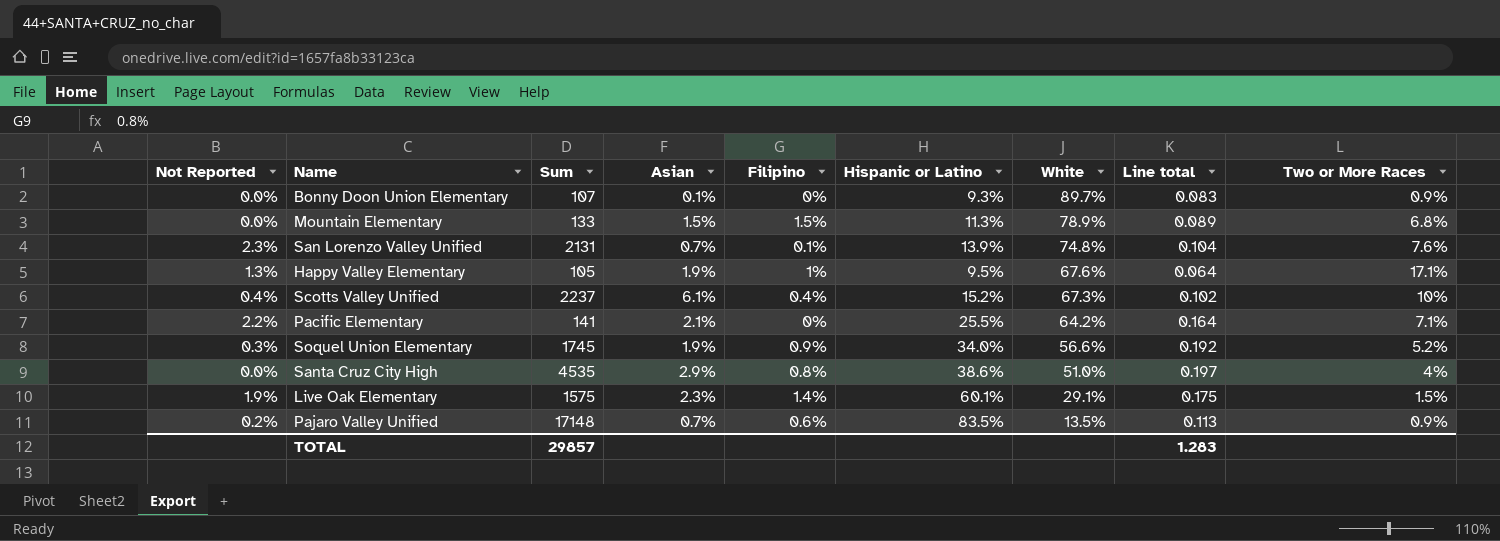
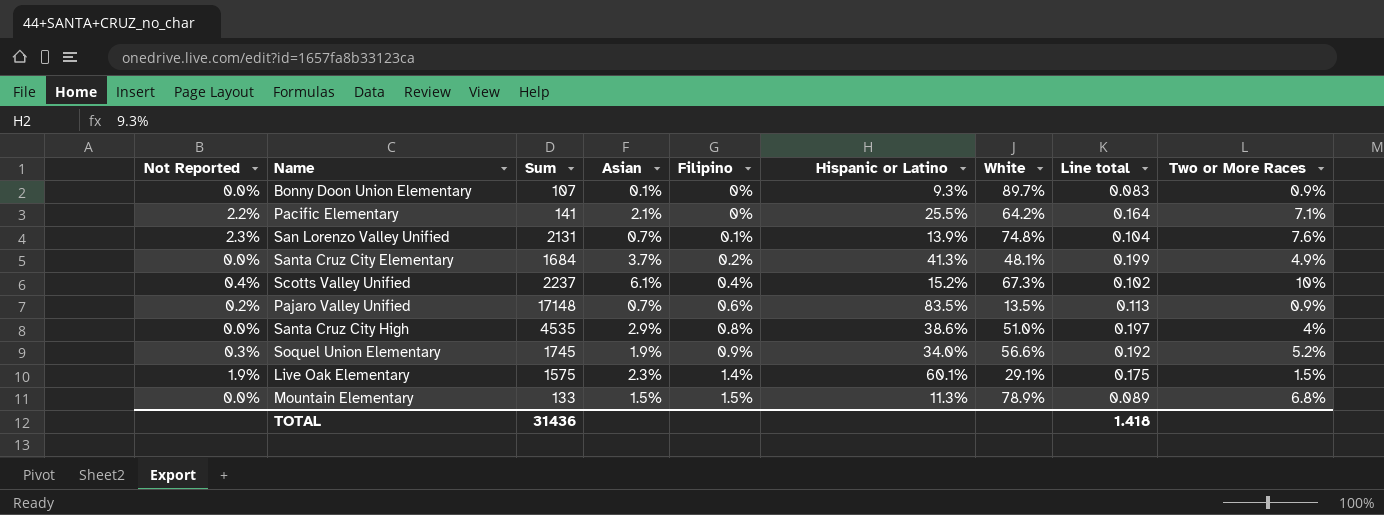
row order: White descending -> Filipino ascending
row Happy Valley Elementary: 1.3% | 105 | 1.9% | 1% | 9.5% | 67.6% | 0.064 | 17.1% -> none
row Santa Cruz City Elementary: none -> 0.0% | 1684 | 3.7% | 0.2% | 41.3% | 48.1% | 0.199 | 4.9%
TOTAL | Sum: 29857 -> 31436
TOTAL | Line total: 1.283 -> 1.418

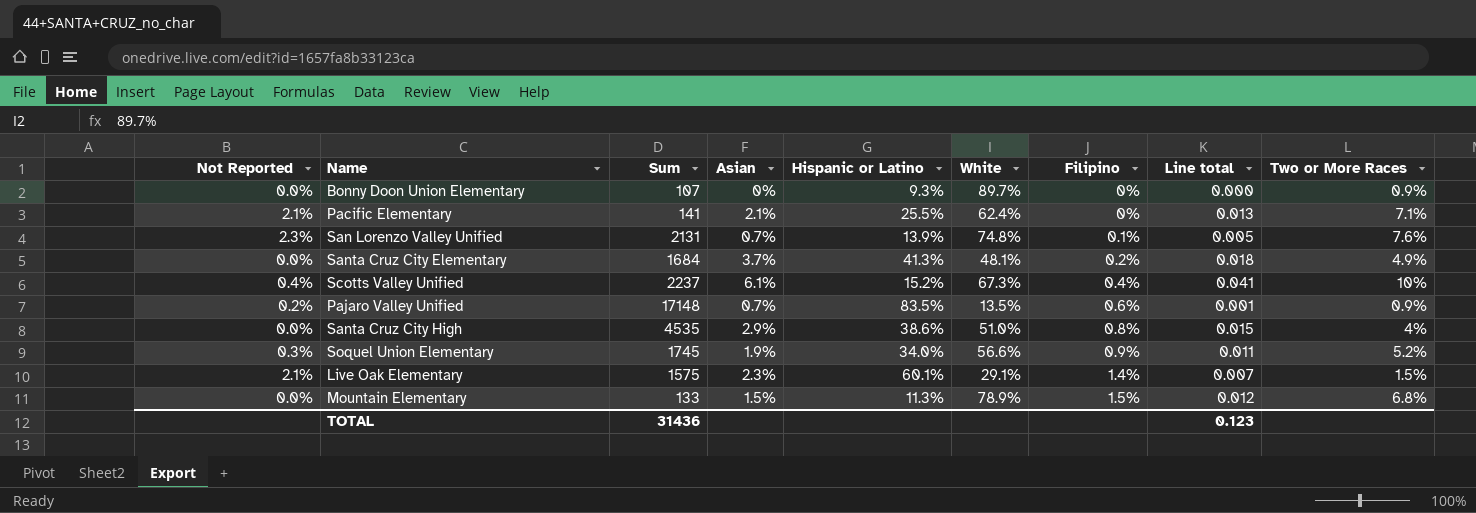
column Filipino | position: 5 -> 7
column Line total | formula: [Hispanic or Latino] * [White] -> [Asian] * [White]
Bonny Doon Union Elementary | Asian: 0.1% -> 0%
Pacific Elementary | Not Reported: 2.2% -> 2.1%
Pacific Elementary | White: 64.2% -> 62.4%
Live Oak Elementary | Not Reported: 1.9% -> 2.1%
TOTAL | Line total: 1.418 -> 0.123

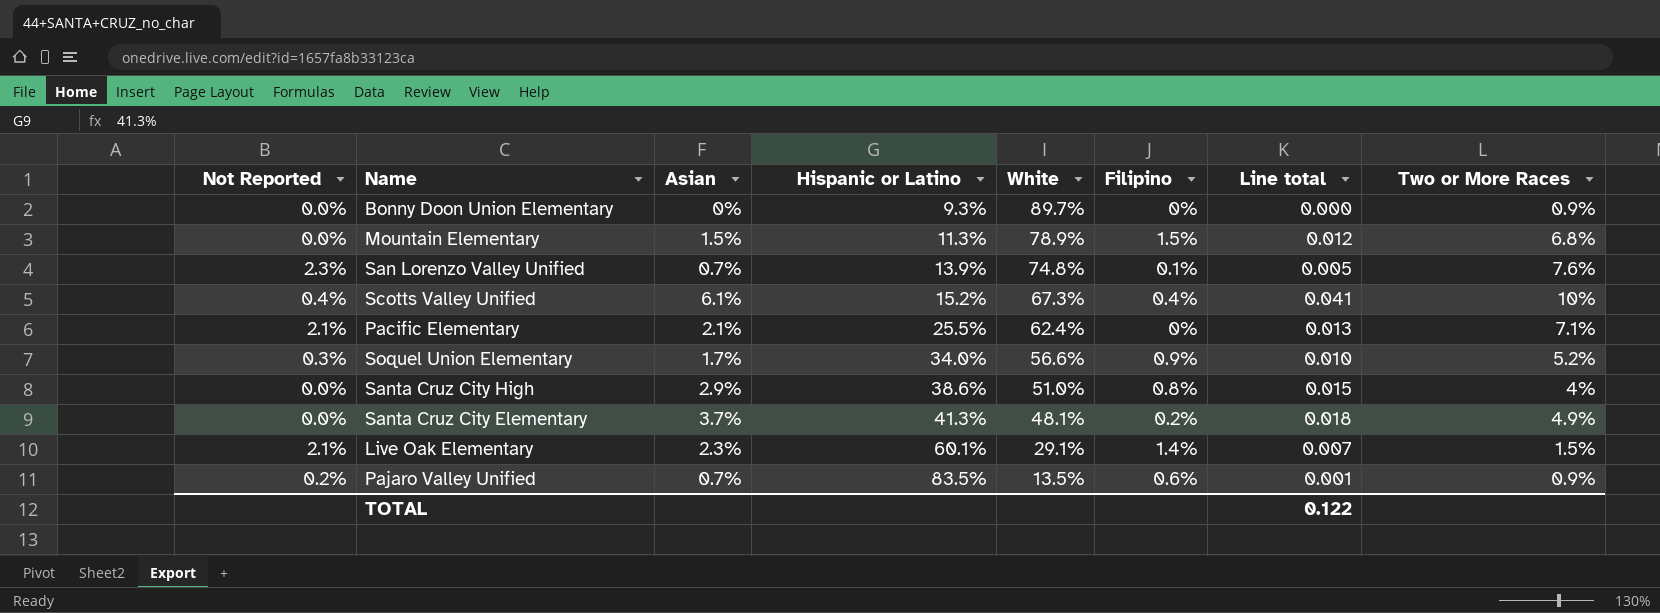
row order: Filipino ascending -> Hispanic or Latino ascending
column Sum | position: 3 -> none
Soquel Union Elementary | Asian: 1.9% -> 1.7%
Soquel Union Elementary | Line total: 0.011 -> 0.010
TOTAL | Line total: 0.123 -> 0.122

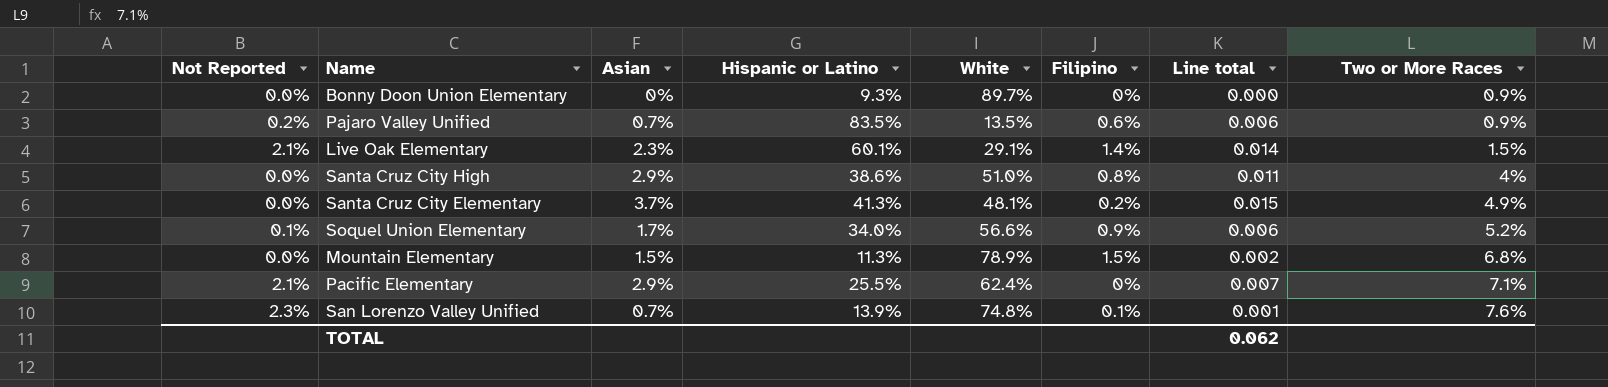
row order: Hispanic or Latino ascending -> Two or More Races ascending
column Line total | formula: [Asian] * [White] -> [Asian] * [Hispanic or Latino]
row Scotts Valley Unified: 0.4% | 6.1% | 15.2% | 67.3% | 0.4% | 0.041 | 10% -> none
Soquel Union Elementary | Not Reported: 0.3% -> 0.1%
Pacific Elementary | Asian: 2.1% -> 2.9%
TOTAL | Line total: 0.122 -> 0.062

